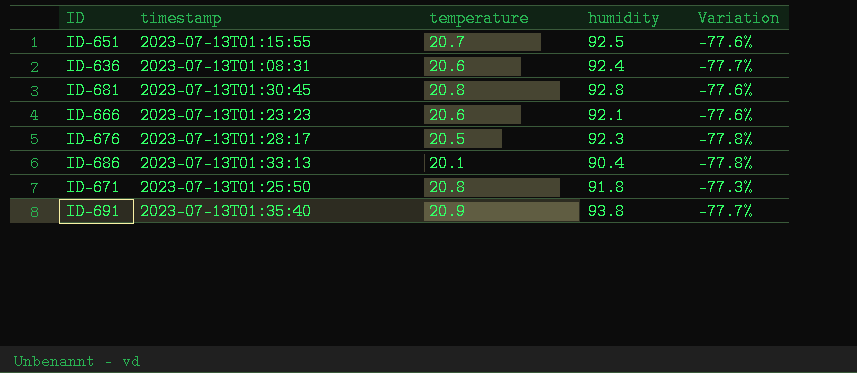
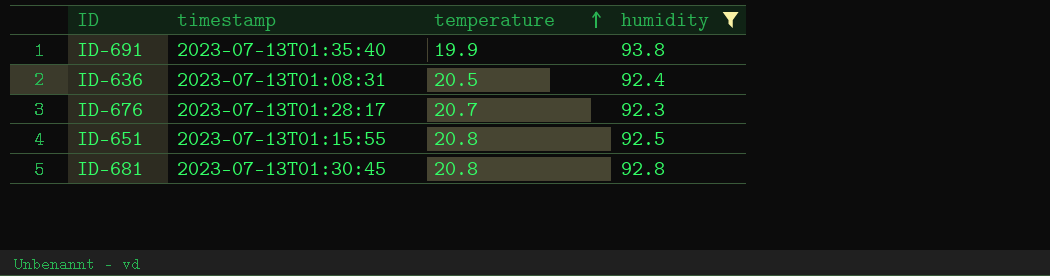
filter: none -> humidity >= 92.3
row order: none -> temperature ascending
column Variation | formula: ([temperature] - [humidity]) / [humidity] -> none
ID-691 | temperature: 20.9 -> 19.9
ID-636 | temperature: 20.6 -> 20.5
ID-676 | temperature: 20.5 -> 20.7
ID-651 | temperature: 20.7 -> 20.8

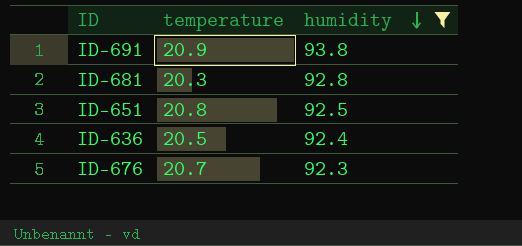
row order: temperature ascending -> humidity descending
column timestamp | position: 2 -> none
ID-691 | temperature: 19.9 -> 20.9
ID-681 | temperature: 20.8 -> 20.3

